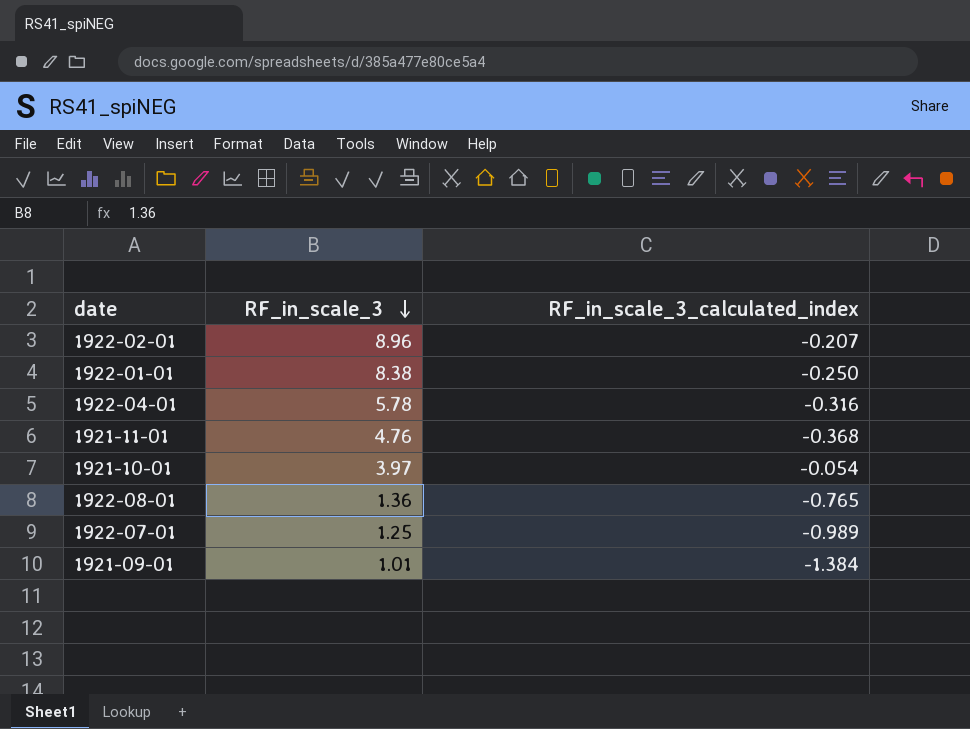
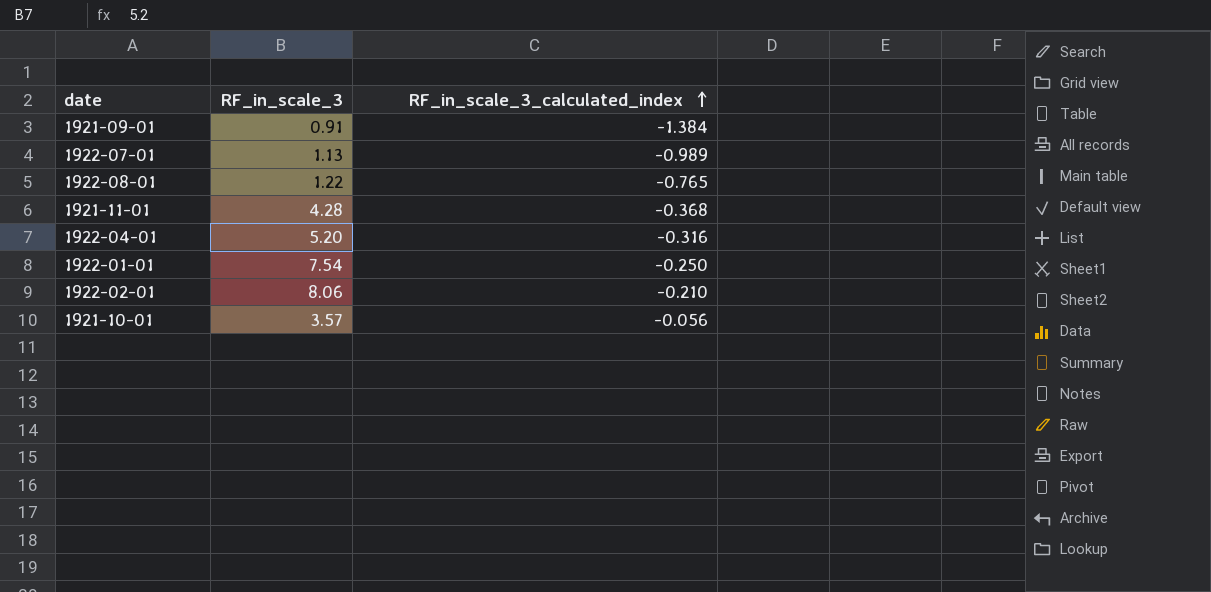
row order: RF_in_scale_3 descending -> RF_in_scale_3_calculated_index ascending
1921-09-01 | RF_in_scale_3: 1.01 -> 0.91
1922-07-01 | RF_in_scale_3: 1.25 -> 1.13
1922-08-01 | RF_in_scale_3: 1.36 -> 1.22
1921-11-01 | RF_in_scale_3: 4.76 -> 4.28
1922-04-01 | RF_in_scale_3: 5.78 -> 5.20
1922-01-01 | RF_in_scale_3: 8.38 -> 7.54
1922-02-01 | RF_in_scale_3: 8.96 -> 8.06
1922-02-01 | RF_in_scale_3_calculated_index: -0.207 -> -0.210
1921-10-01 | RF_in_scale_3: 3.97 -> 3.57
1921-10-01 | RF_in_scale_3_calculated_index: -0.054 -> -0.056

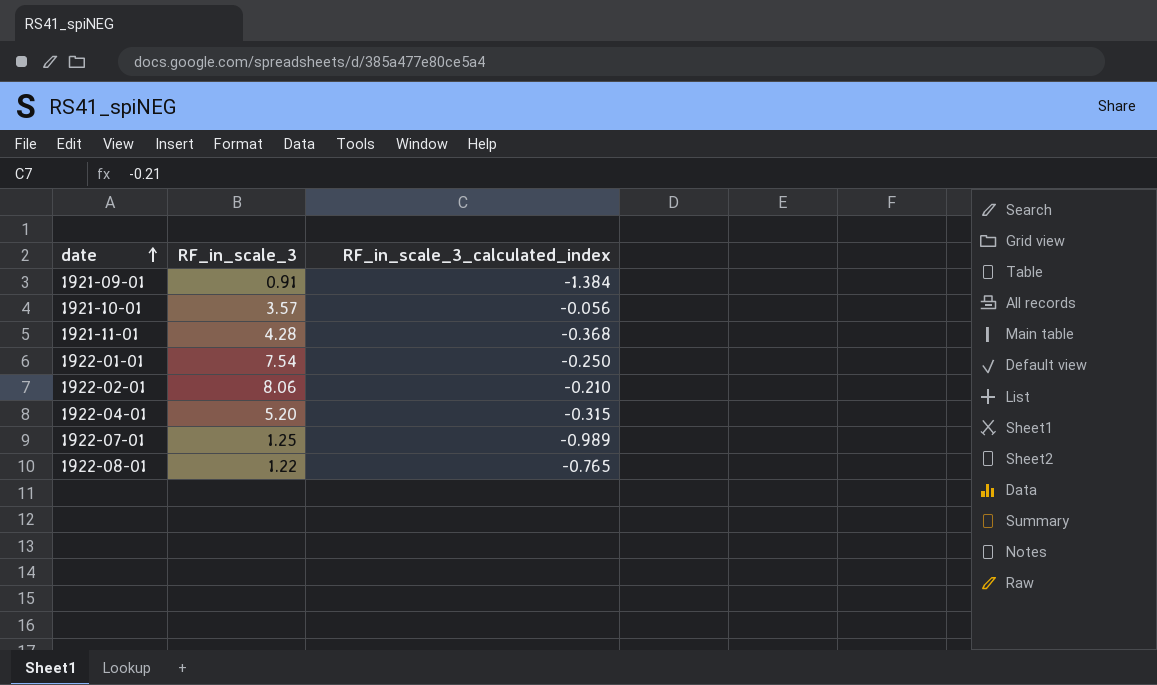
row order: RF_in_scale_3_calculated_index ascending -> date ascending
1922-04-01 | RF_in_scale_3_calculated_index: -0.316 -> -0.315
1922-07-01 | RF_in_scale_3: 1.13 -> 1.25

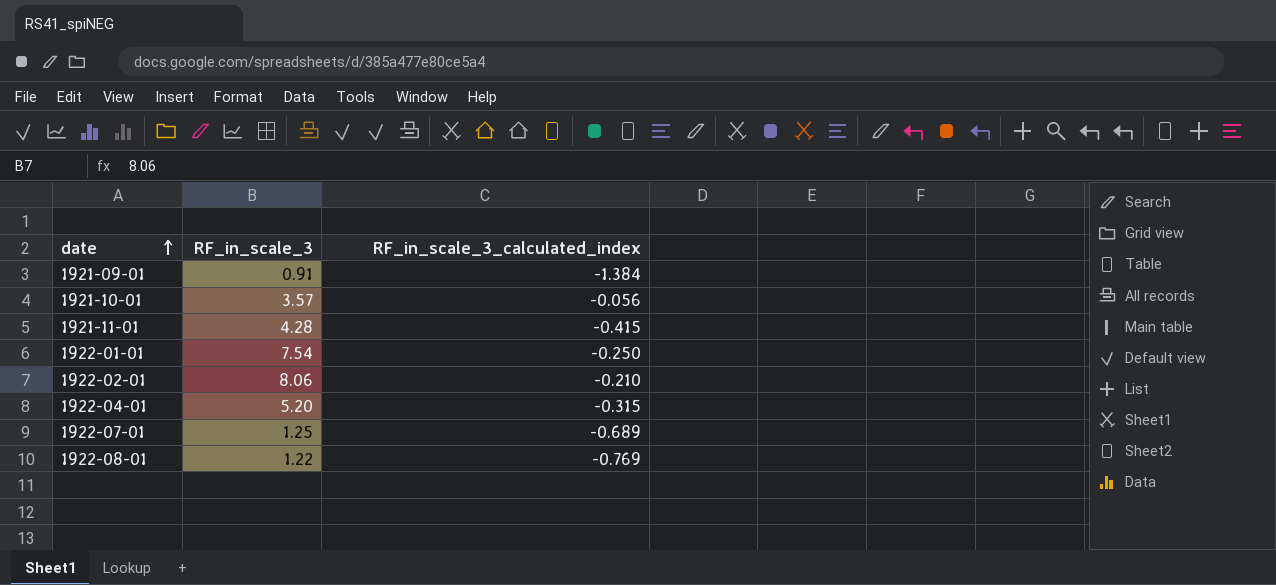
1921-11-01 | RF_in_scale_3_calculated_index: -0.368 -> -0.415
1922-07-01 | RF_in_scale_3_calculated_index: -0.989 -> -0.689
1922-08-01 | RF_in_scale_3_calculated_index: -0.765 -> -0.769

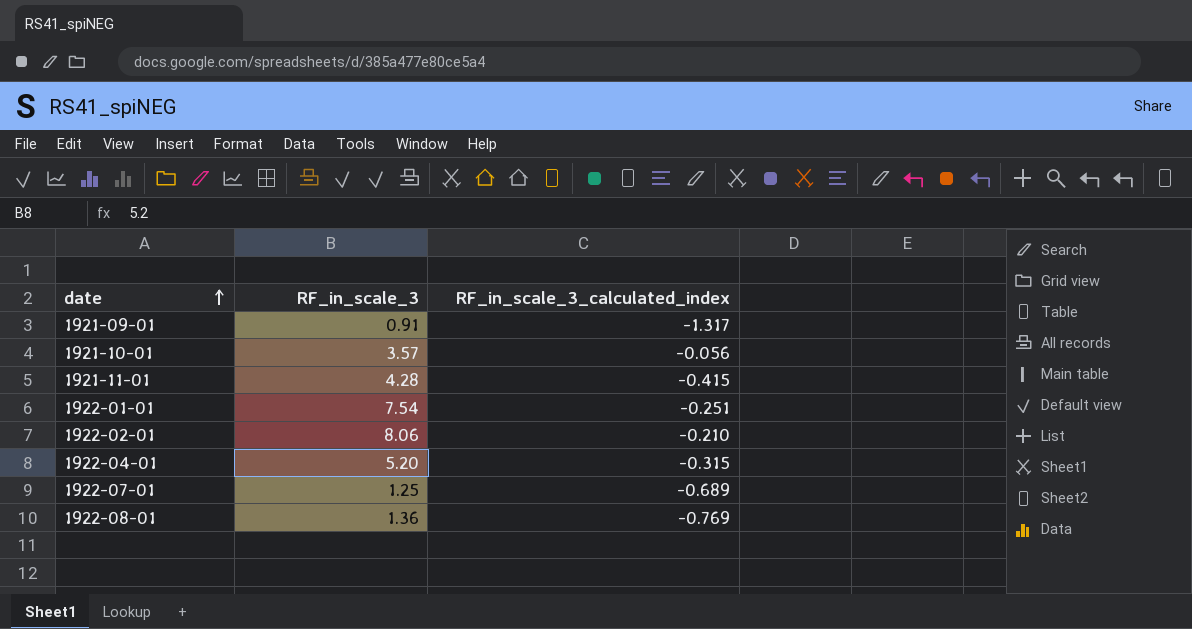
1921-09-01 | RF_in_scale_3_calculated_index: -1.384 -> -1.317
1922-01-01 | RF_in_scale_3_calculated_index: -0.250 -> -0.251
1922-08-01 | RF_in_scale_3: 1.22 -> 1.36

